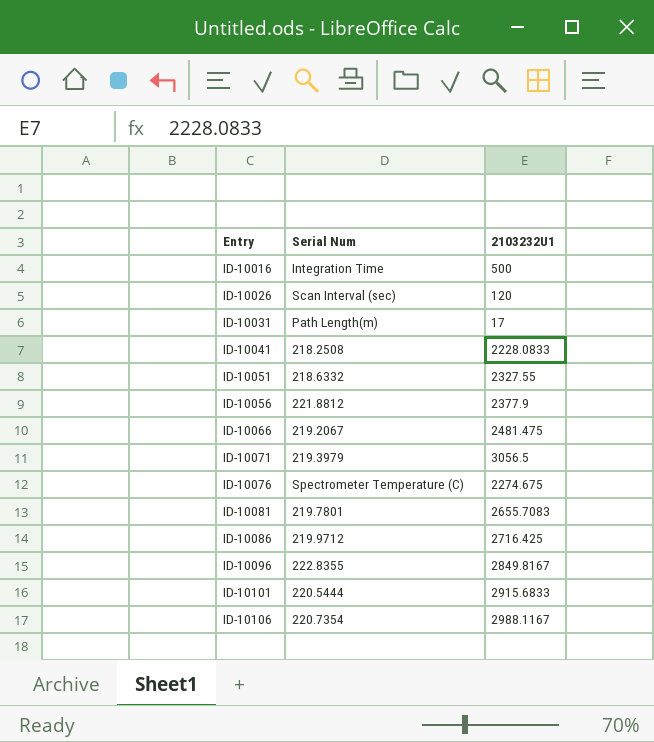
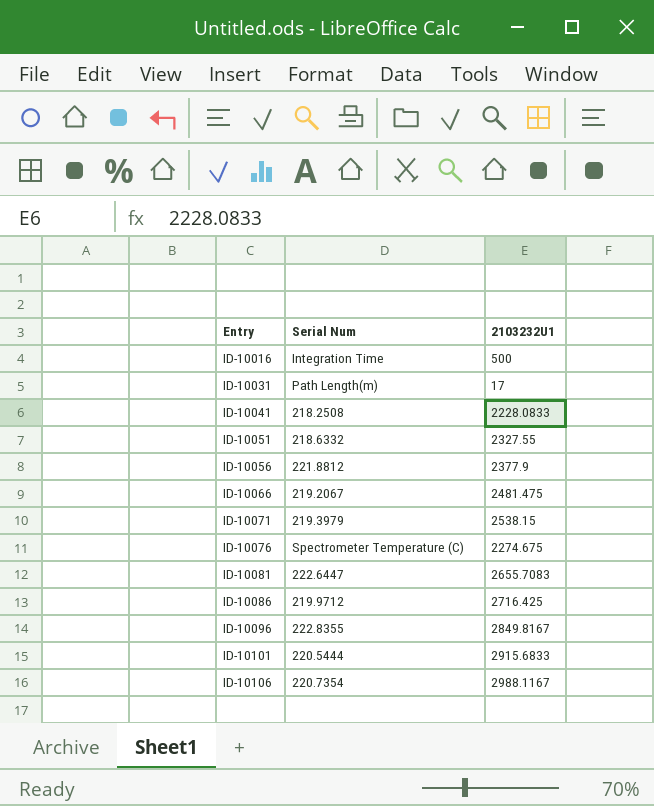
row ID-10026: Scan Interval (sec) | 120 -> none
ID-10071 | 2103232U1: 3056.5 -> 2538.15
ID-10081 | Serial Num: 219.7801 -> 222.6447

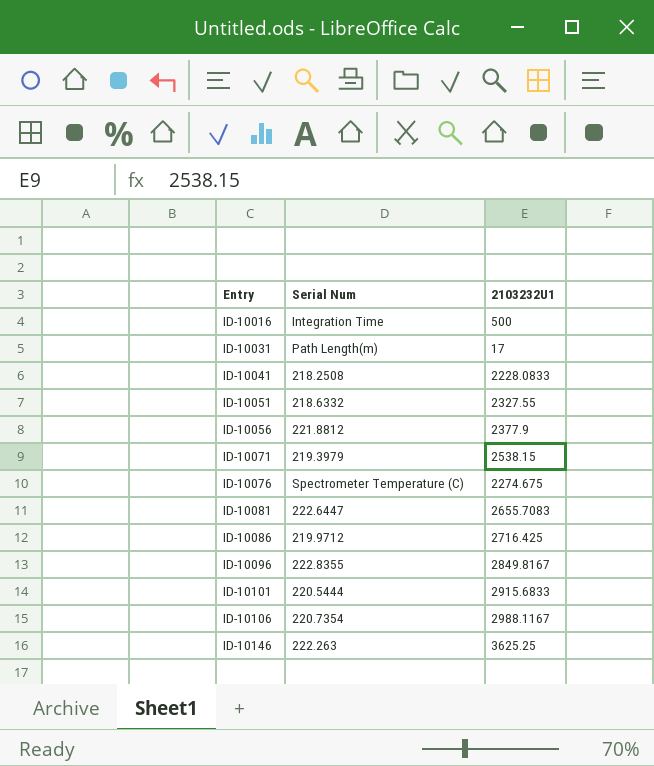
row ID-10066: 219.2067 | 2481.475 -> none
row ID-10146: none -> 222.263 | 3625.25

